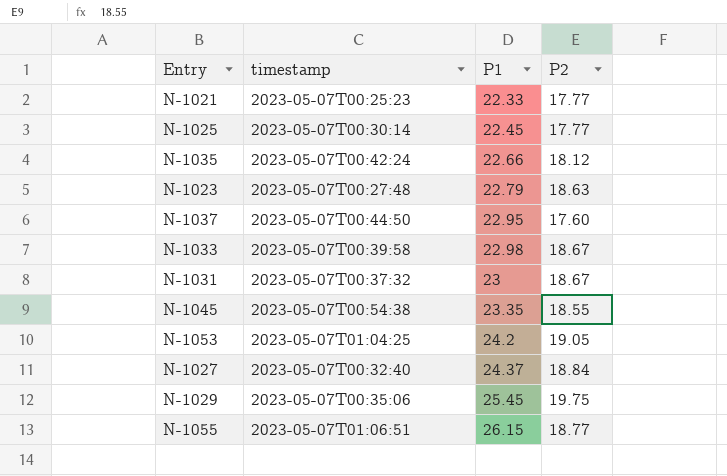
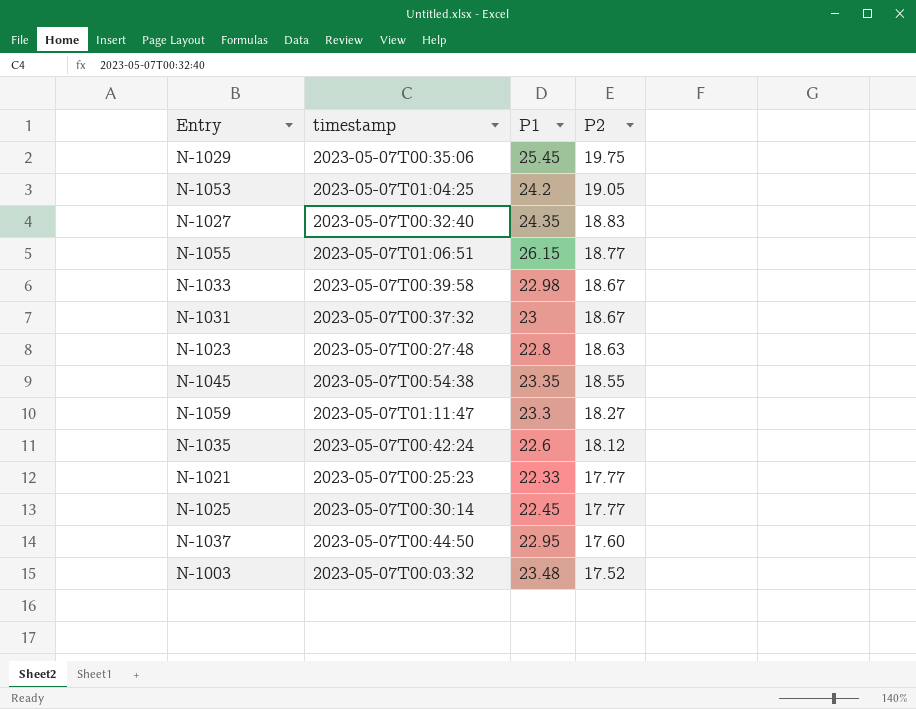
row order: P1 ascending -> P2 descending
N-1027 | P1: 24.37 -> 24.35
N-1027 | P2: 18.84 -> 18.83
N-1023 | P1: 22.79 -> 22.8
row N-1059: none -> 2023-05-07T01:11:47 | 23.3 | 18.27
N-1035 | P1: 22.66 -> 22.6
row N-1003: none -> 2023-05-07T00:03:32 | 23.48 | 17.52

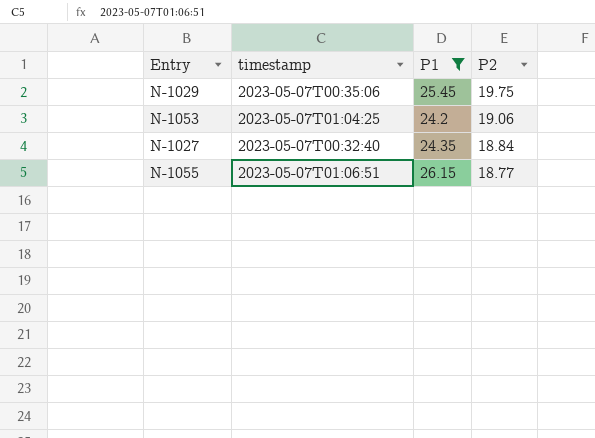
filter: none -> P1 >= 24.2
N-1053 | P2: 19.05 -> 19.06
N-1027 | P2: 18.83 -> 18.84

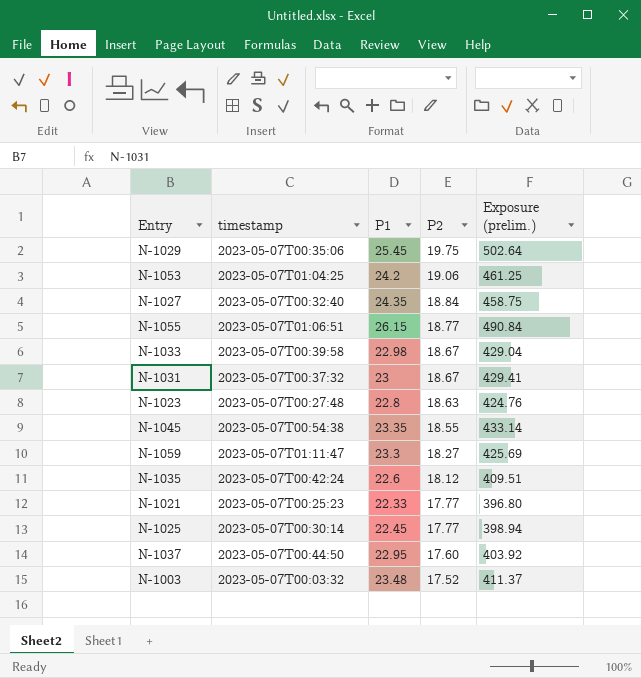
filter: P1 >= 24.2 -> none
column Exposure (prelim.) | formula: none -> [P1] * [P2]

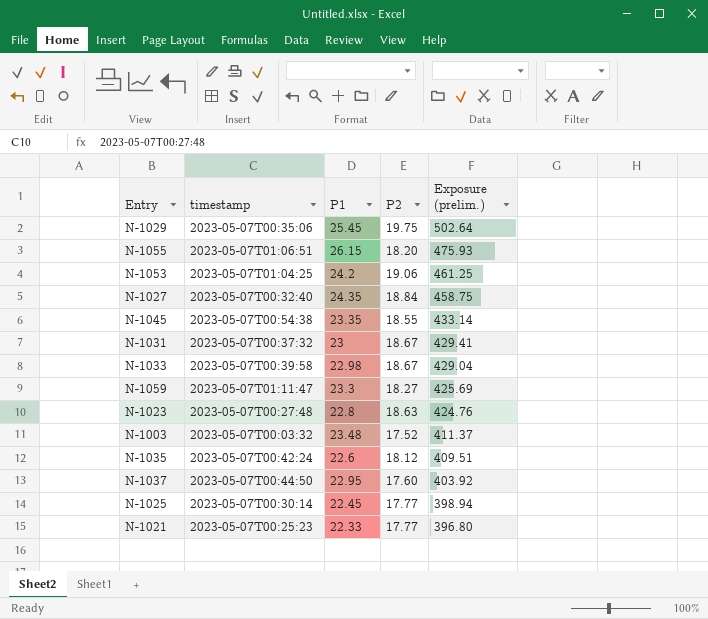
row order: P2 descending -> Exposure (prelim.) descending
N-1055 | P2: 18.77 -> 18.20
N-1055 | Exposure (prelim.): 490.84 -> 475.93

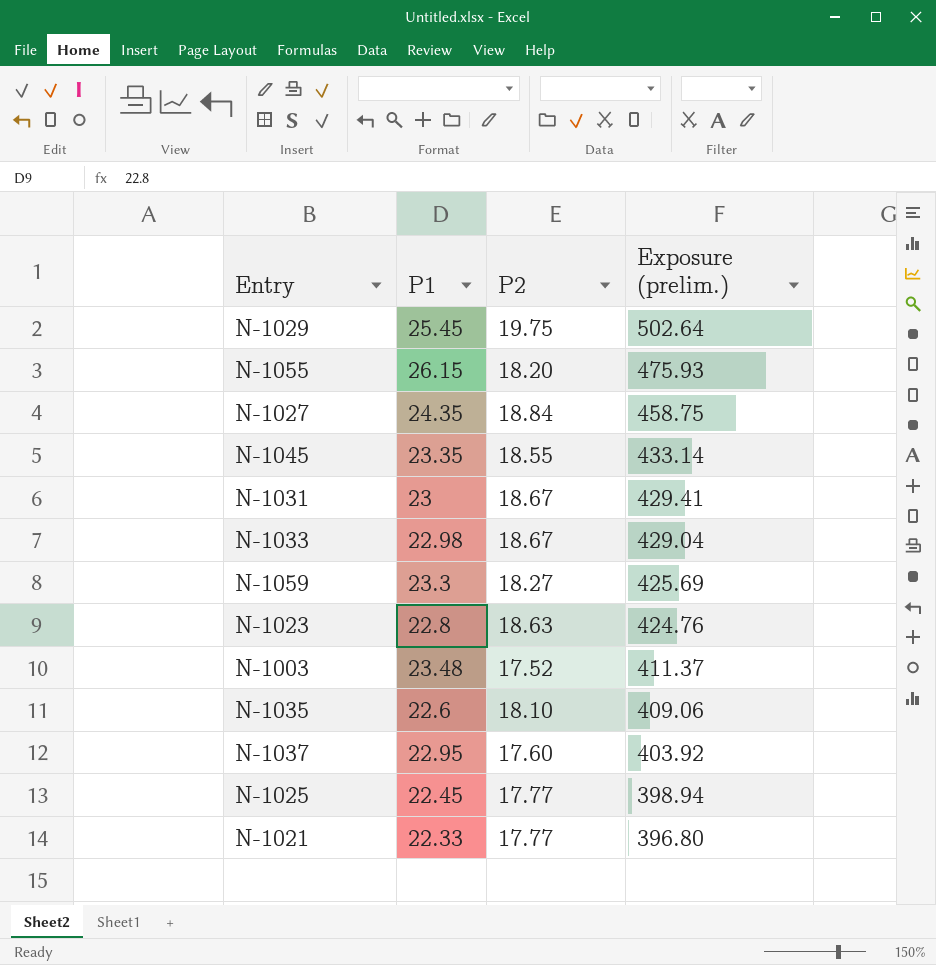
column timestamp | position: 2 -> none
row N-1053: 2023-05-07T01:04:25 | 24.2 | 19.06 | 461.25 -> none
N-1035 | P2: 18.12 -> 18.10
N-1035 | Exposure (prelim.): 409.51 -> 409.06

